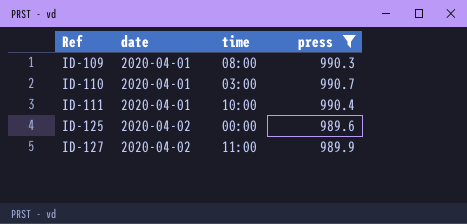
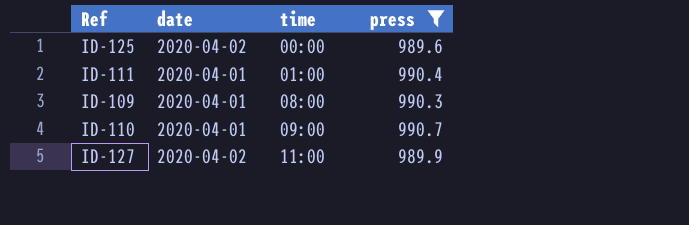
row order: Ref ascending -> time ascending
ID-111 | time: 10:00 -> 01:00
ID-110 | time: 03:00 -> 09:00

